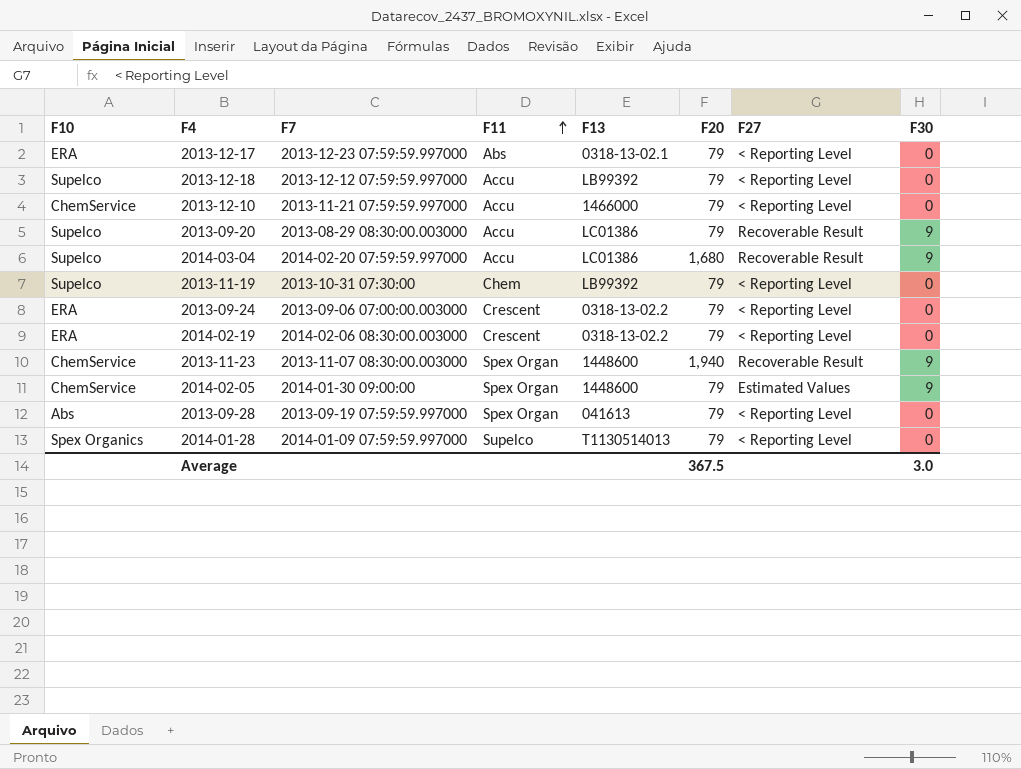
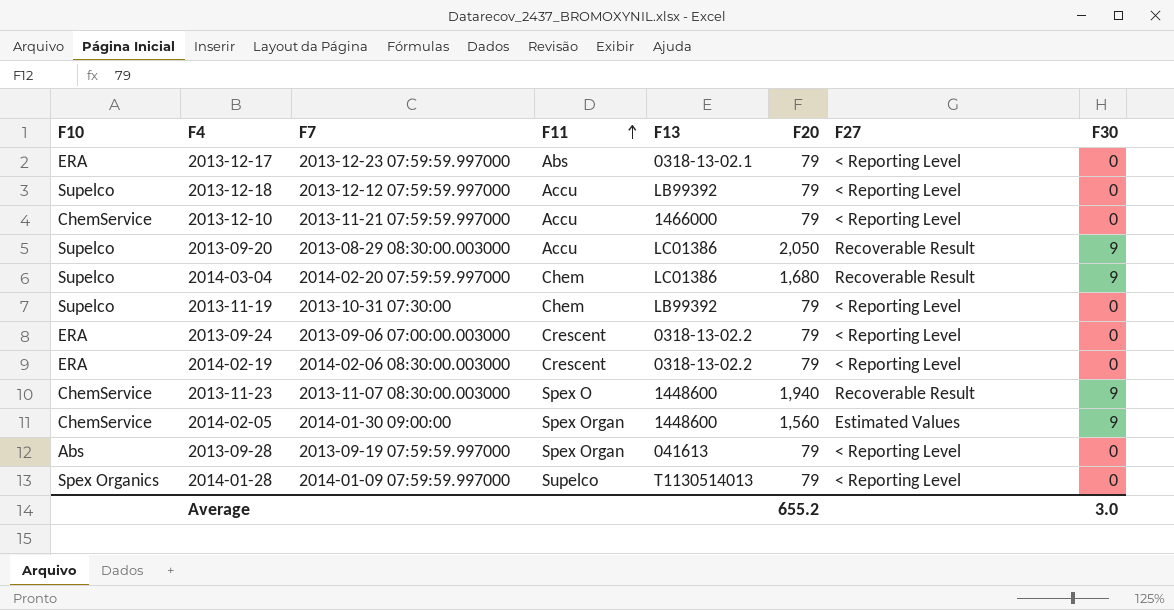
2013-09-20 | F20: 79 -> 2,050
2014-03-04 | F11: Accu -> Chem
2013-11-23 | F11: Spex Organ -> Spex O
2014-02-05 | F20: 79 -> 1,560
Average | F20: 367.5 -> 655.2

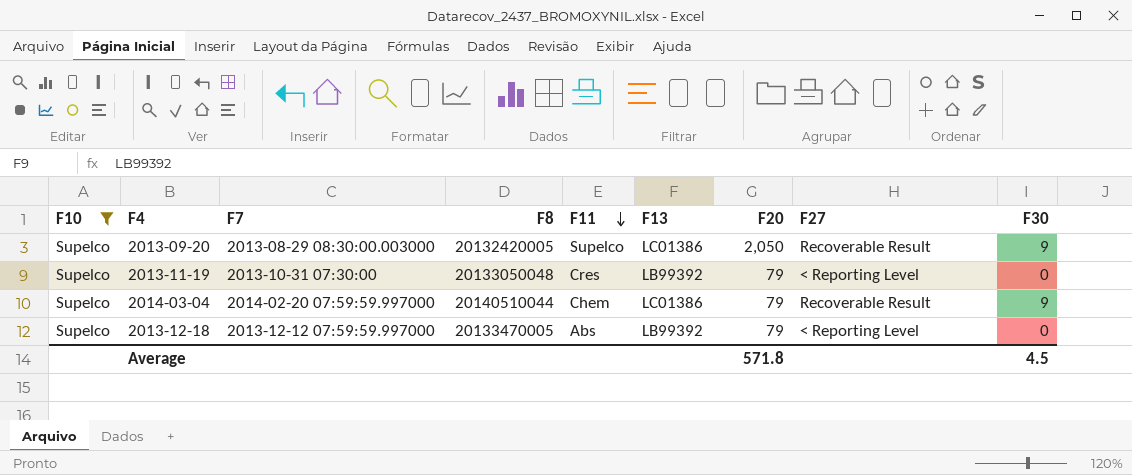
filter: none -> F10 = Supelco
row order: F11 ascending -> F11 descending
column F8 | position: none -> 4
2013-09-20 | F11: Accu -> Supelco
2013-11-19 | F11: Chem -> Cres
2014-03-04 | F20: 1,680 -> 79
2013-12-18 | F11: Accu -> Abs
Average | F20: 655.2 -> 571.8
Average | F30: 3.0 -> 4.5

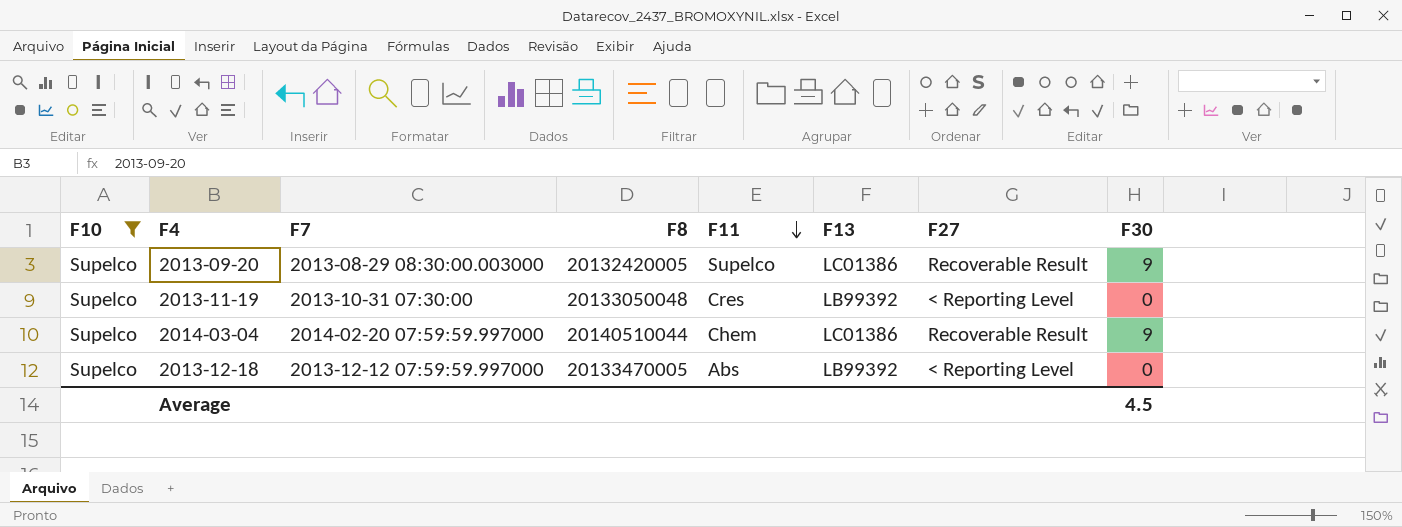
column F20 | position: 7 -> none

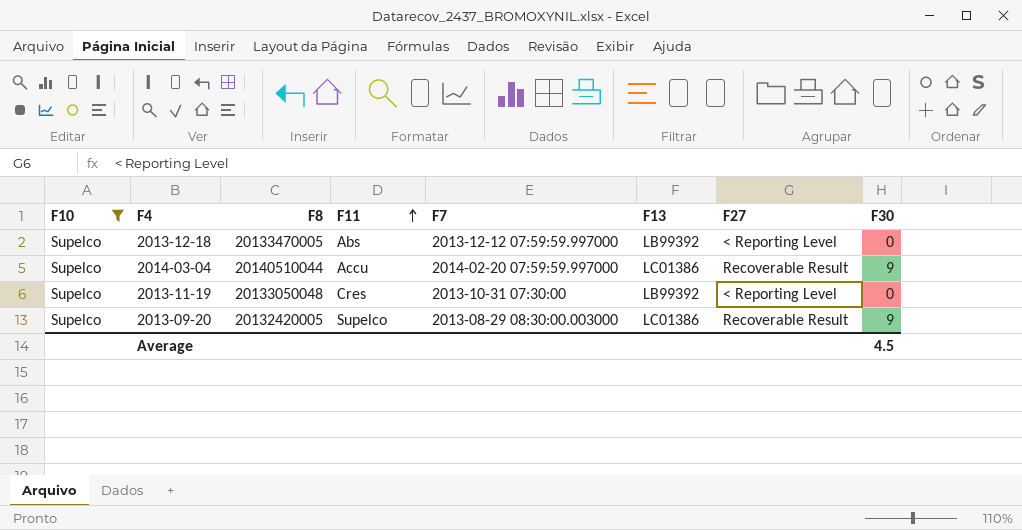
row order: F11 descending -> F11 ascending
column F7 | position: 3 -> 5
2014-03-04 | F11: Chem -> Accu

